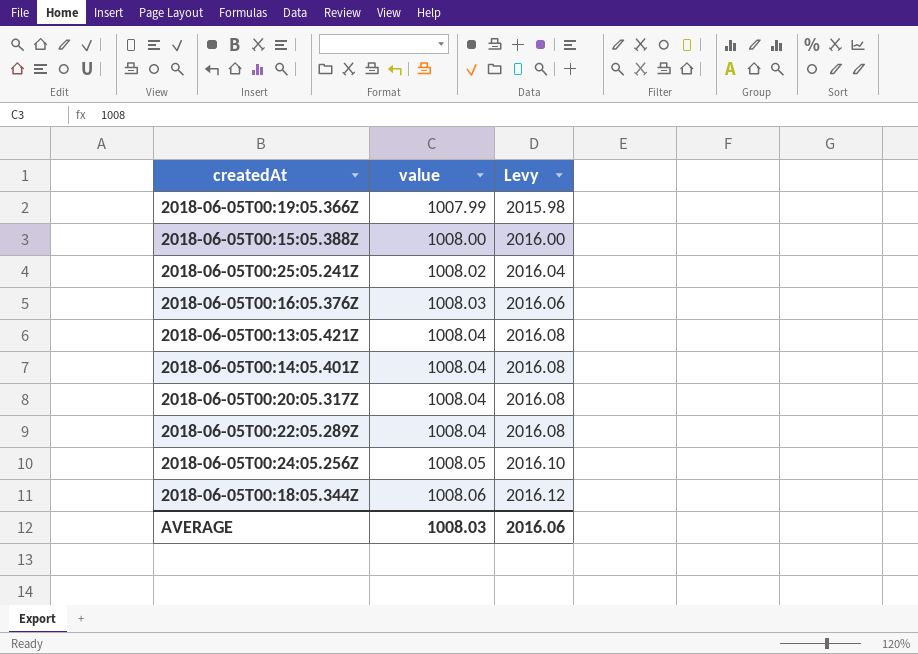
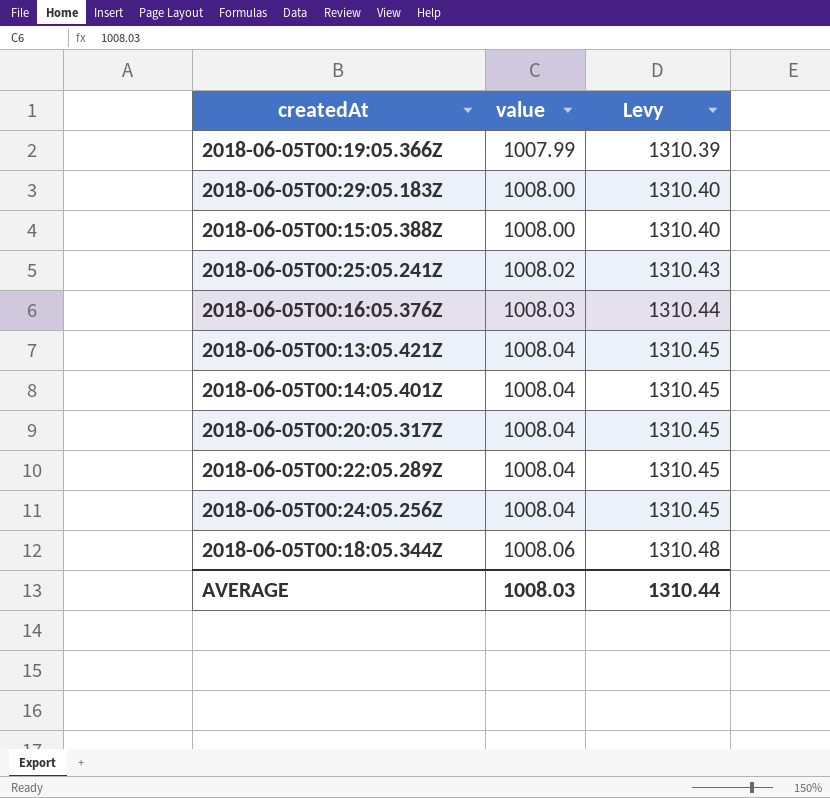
column Levy | formula: [value] * 2 -> [value] * 1.3
row 2018-06-05T00:29:05.183Z: none -> 1008.00 | 1310.40
2018-06-05T00:24:05.256Z | value: 1008.05 -> 1008.04
AVERAGE | Levy: 2016.06 -> 1310.44

